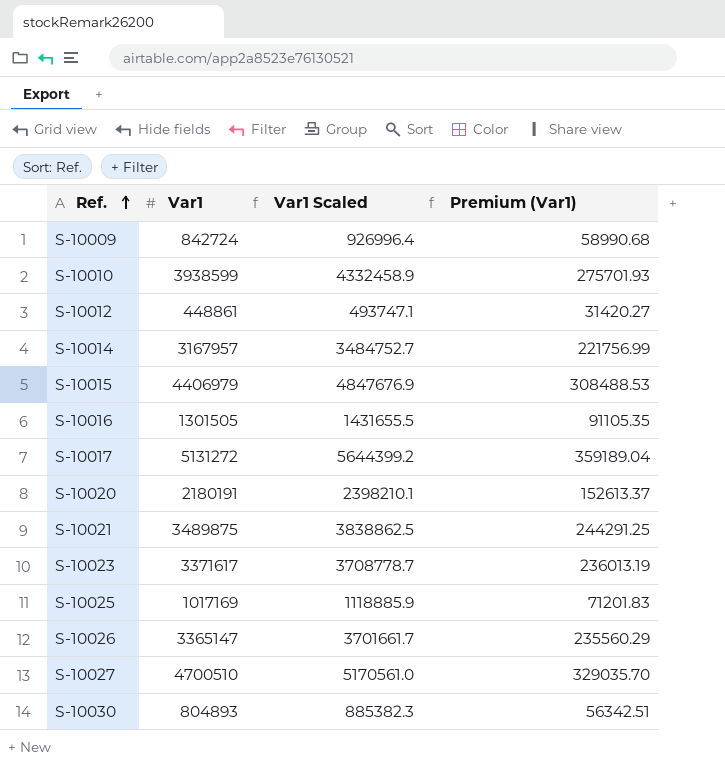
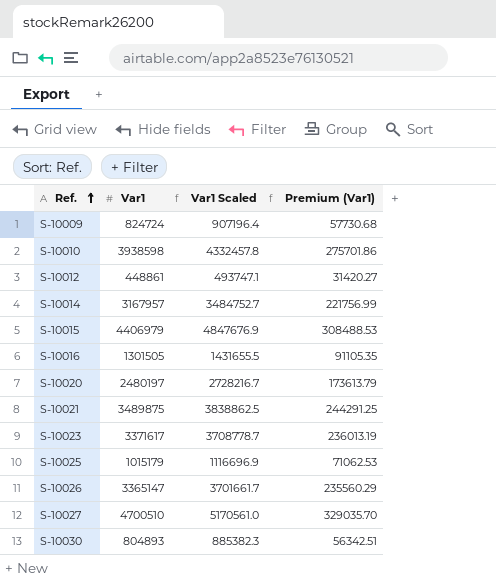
row S-10017: 5131272 | 5644399.2 | 359189.04 -> none
S-10009 | Var1: 842724 -> 824724
S-10009 | Var1 Scaled: 926996.4 -> 907196.4
S-10009 | Premium (Var1): 58990.68 -> 57730.68
S-10010 | Var1: 3938599 -> 3938598
S-10010 | Var1 Scaled: 4332458.9 -> 4332457.8
S-10010 | Premium (Var1): 275701.93 -> 275701.86
S-10020 | Var1: 2180191 -> 2480197
S-10020 | Var1 Scaled: 2398210.1 -> 2728216.7
S-10020 | Premium (Var1): 152613.37 -> 173613.79
S-10025 | Var1: 1017169 -> 1015179
S-10025 | Var1 Scaled: 1118885.9 -> 1116696.9
S-10025 | Premium (Var1): 71201.83 -> 71062.53

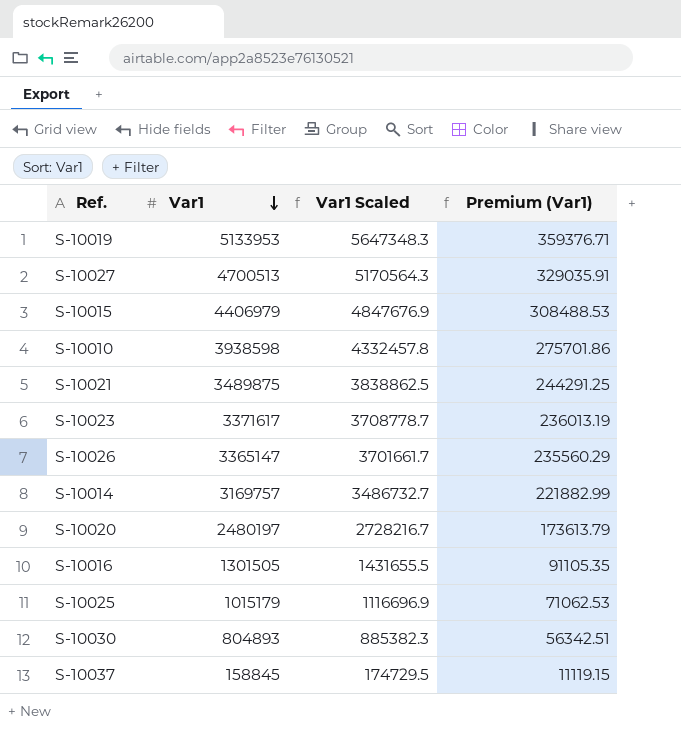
row order: Ref. ascending -> Var1 descending
row S-10009: 824724 | 907196.4 | 57730.68 -> none
row S-10012: 448861 | 493747.1 | 31420.27 -> none
row S-10019: none -> 5133953 | 5647348.3 | 359376.71
S-10027 | Var1: 4700510 -> 4700513
S-10027 | Var1 Scaled: 5170561.0 -> 5170564.3
S-10027 | Premium (Var1): 329035.70 -> 329035.91
S-10014 | Var1: 3167957 -> 3169757
S-10014 | Var1 Scaled: 3484752.7 -> 3486732.7
S-10014 | Premium (Var1): 221756.99 -> 221882.99
row S-10037: none -> 158845 | 174729.5 | 11119.15

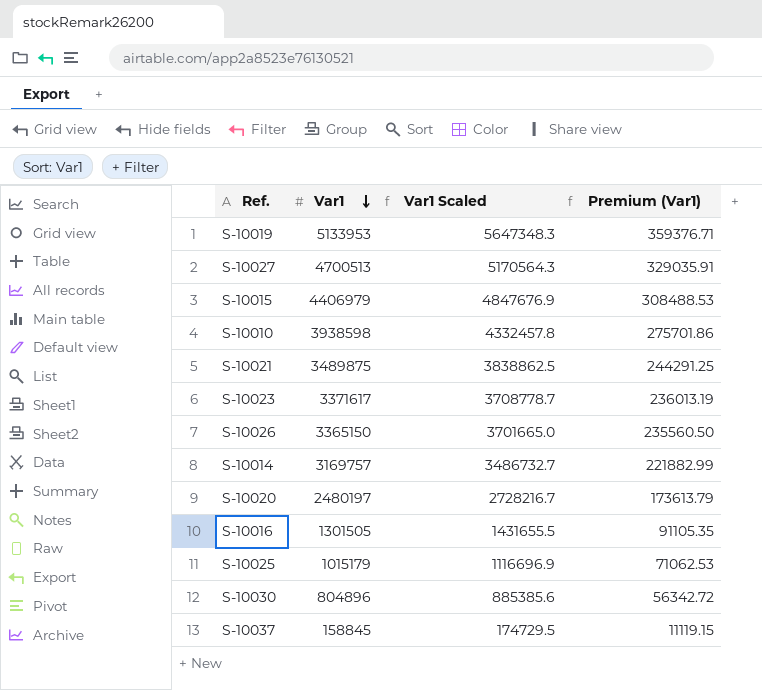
S-10026 | Var1: 3365147 -> 3365150
S-10026 | Var1 Scaled: 3701661.7 -> 3701665.0
S-10026 | Premium (Var1): 235560.29 -> 235560.50
S-10030 | Var1: 804893 -> 804896
S-10030 | Var1 Scaled: 885382.3 -> 885385.6
S-10030 | Premium (Var1): 56342.51 -> 56342.72

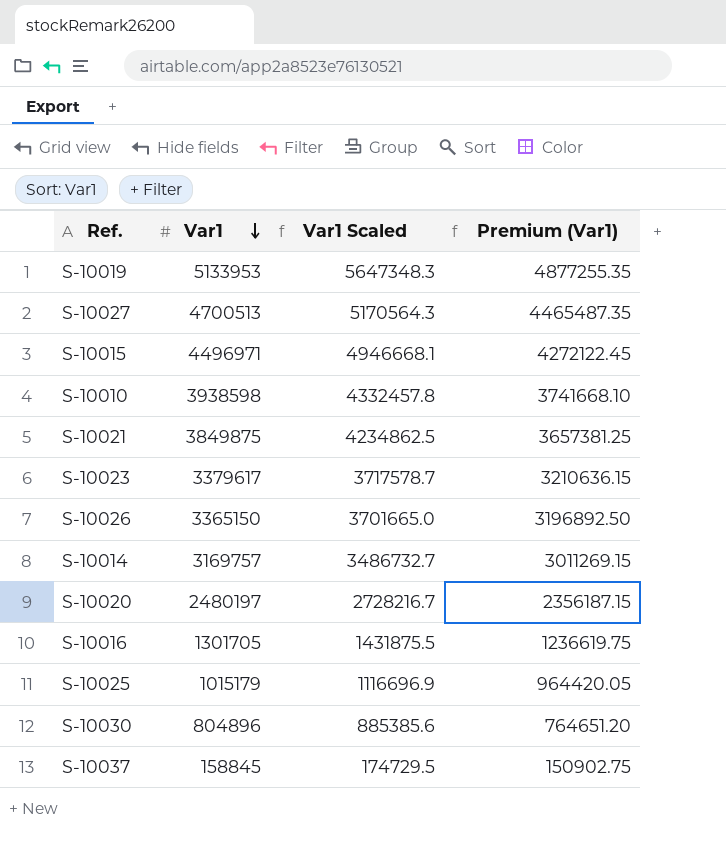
column Premium (Var1) | formula: [Var1] * 0.07 -> [Var1] * 0.95
S-10015 | Var1: 4406979 -> 4496971
S-10015 | Var1 Scaled: 4847676.9 -> 4946668.1
S-10021 | Var1: 3489875 -> 3849875
S-10021 | Var1 Scaled: 3838862.5 -> 4234862.5
S-10023 | Var1: 3371617 -> 3379617
S-10023 | Var1 Scaled: 3708778.7 -> 3717578.7
S-10016 | Var1: 1301505 -> 1301705
S-10016 | Var1 Scaled: 1431655.5 -> 1431875.5

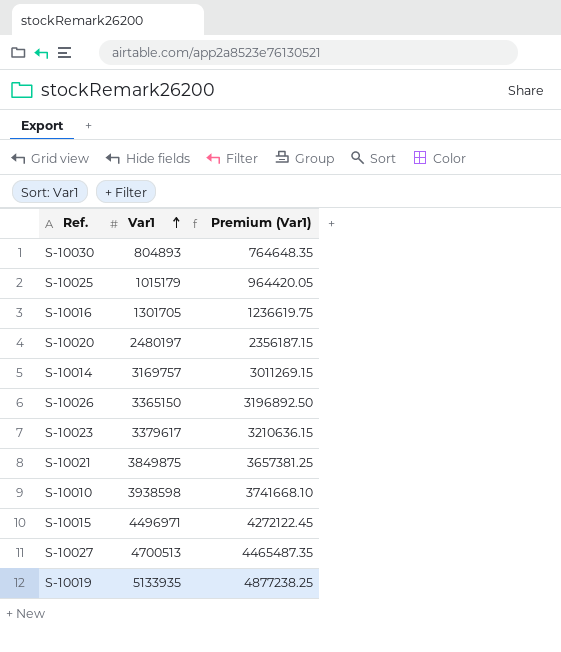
row order: Var1 descending -> Var1 ascending
column Var1 Scaled | formula: [Var1] * 1.1 -> none
row S-10037: 158845 | 174729.5 | 150902.75 -> none
S-10030 | Var1: 804896 -> 804893
S-10030 | Premium (Var1): 764651.20 -> 764648.35
S-10019 | Var1: 5133953 -> 5133935
S-10019 | Premium (Var1): 4877255.35 -> 4877238.25

